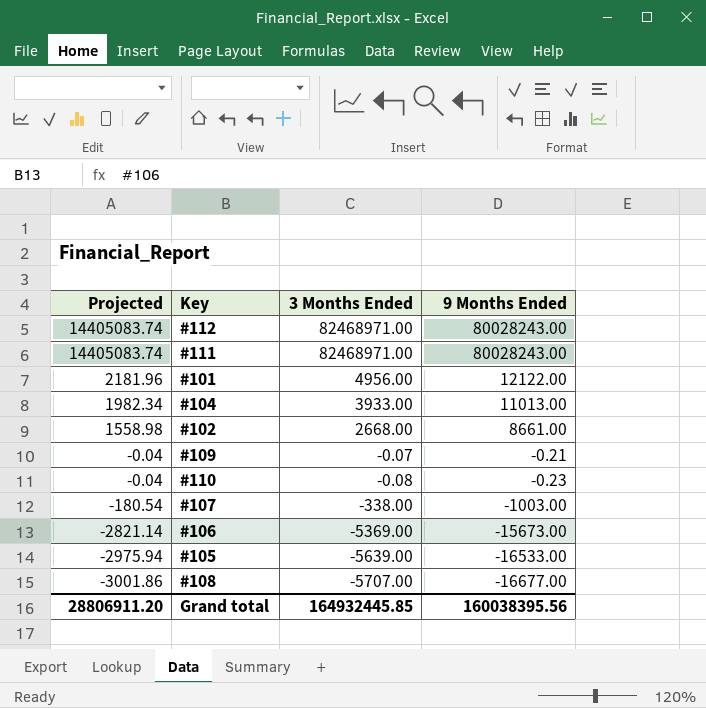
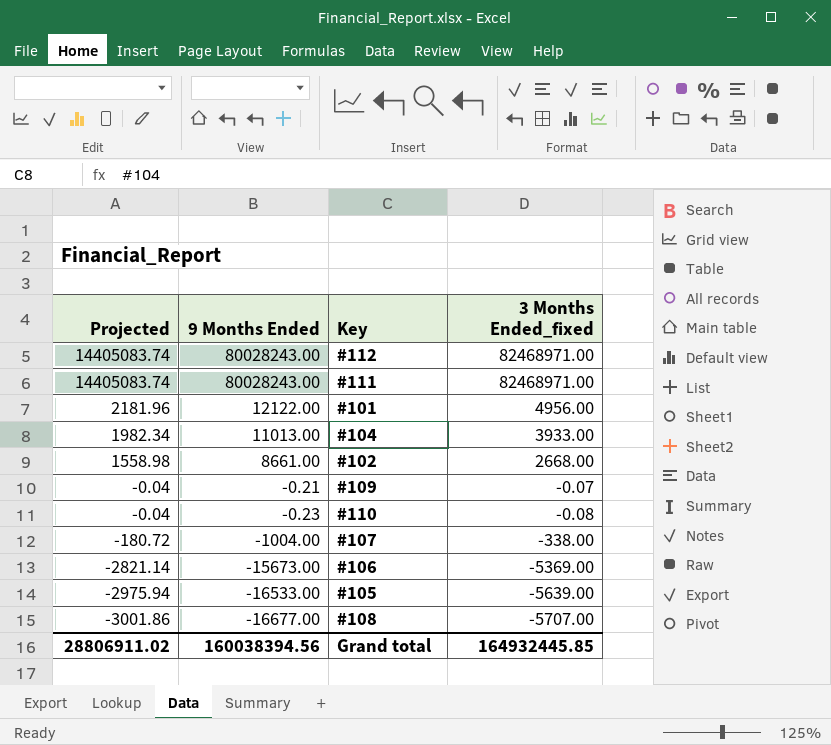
column 9 Months Ended | position: 4 -> 2
column name: 3 Months Ended -> 3 Months Ended_fixed
#107 | Projected: -180.54 -> -180.72
#107 | 9 Months Ended: -1003.00 -> -1004.00
Grand total | Projected: 28806911.20 -> 28806911.02
Grand total | 9 Months Ended: 160038395.56 -> 160038394.56

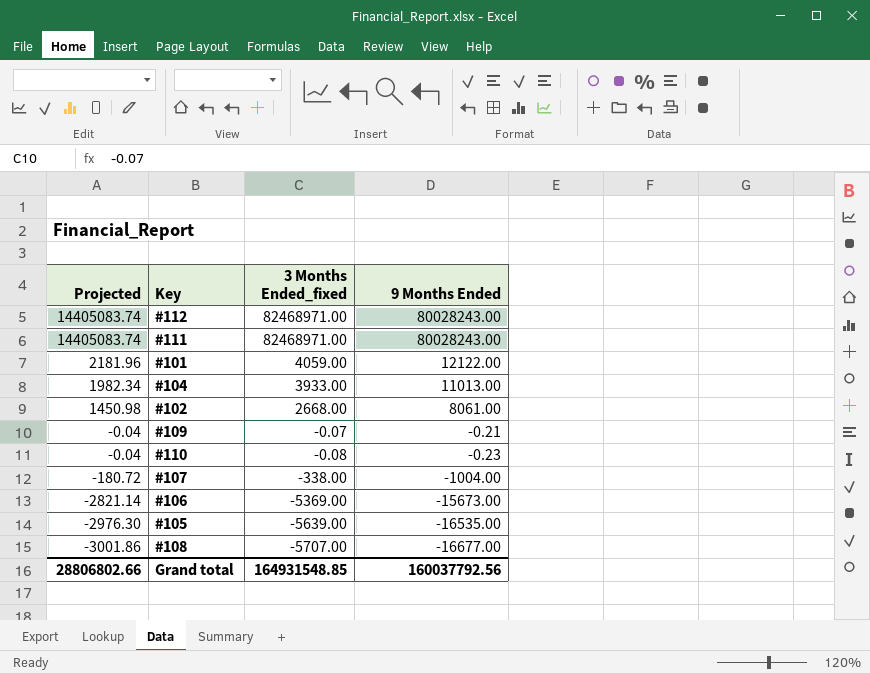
column 9 Months Ended | position: 2 -> 4
#101 | 3 Months Ended_fixed: 4956.00 -> 4059.00
#102 | Projected: 1558.98 -> 1450.98
#102 | 9 Months Ended: 8661.00 -> 8061.00
#105 | Projected: -2975.94 -> -2976.30
#105 | 9 Months Ended: -16533.00 -> -16535.00
Grand total | Projected: 28806911.02 -> 28806802.66
Grand total | 3 Months Ended_fixed: 164932445.85 -> 164931548.85
Grand total | 9 Months Ended: 160038394.56 -> 160037792.56

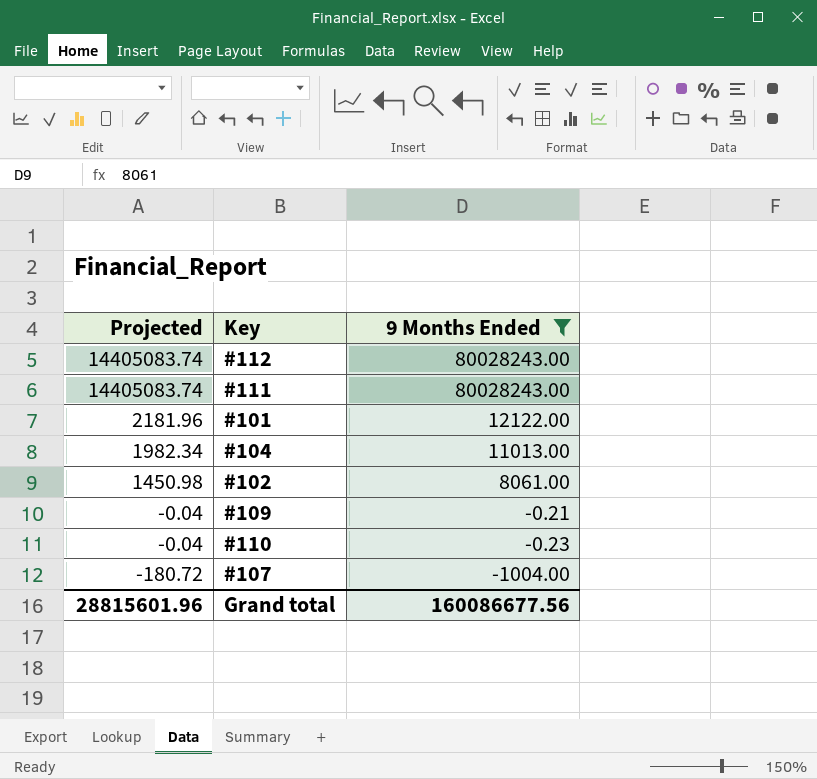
filter: none -> 9 Months Ended >= -1004.00
column 3 Months Ended_fixed | position: 3 -> none
Grand total | Projected: 28806802.66 -> 28815601.96
Grand total | 9 Months Ended: 160037792.56 -> 160086677.56

